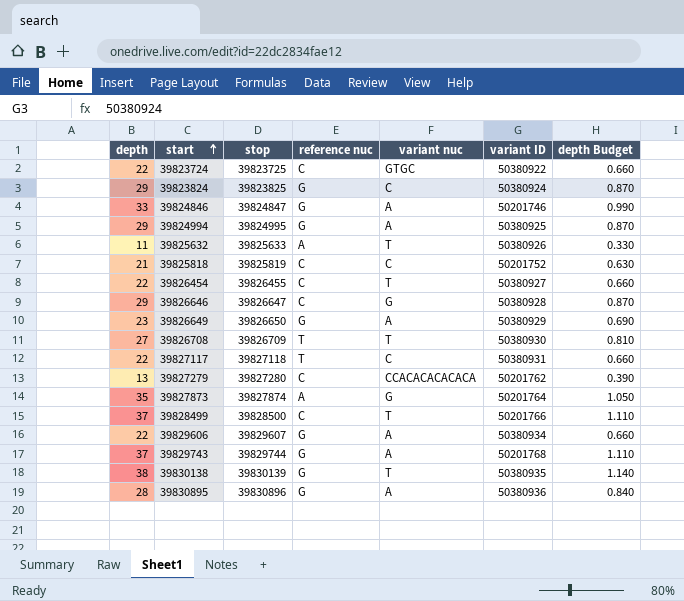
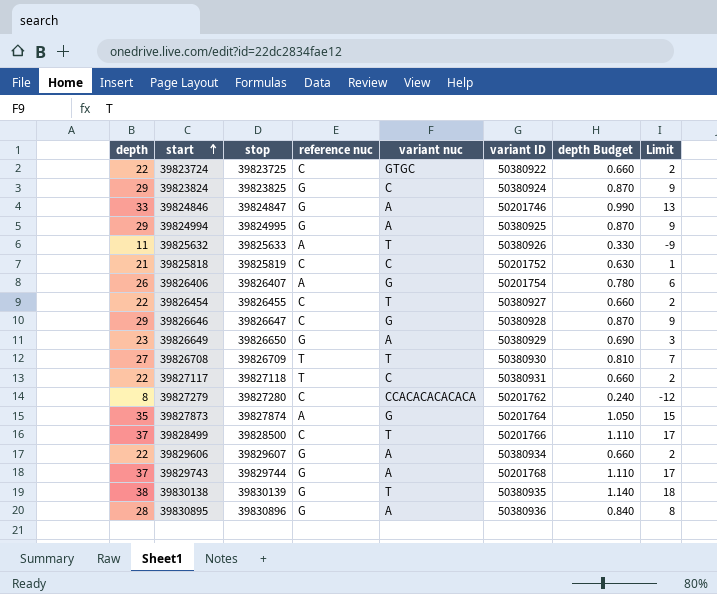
column Limit | formula: none -> [depth] - 20
row 39826406: none -> 26 | 39826407 | A | G | 50201754 | 0.780 | 6
39827279 | depth: 13 -> 8
39827279 | depth Budget: 0.390 -> 0.240

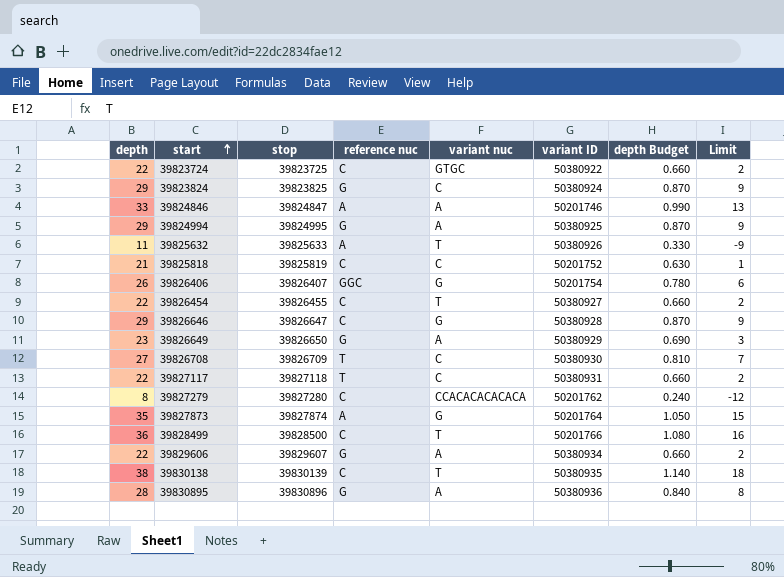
row 39829743: 37 | 39829744 | G | A | 50201768 | 1.110 | 17 -> none
39824846 | reference nuc: G -> A
39826406 | reference nuc: A -> GGC
39826708 | variant nuc: T -> C
39828499 | depth: 37 -> 36
39828499 | depth Budget: 1.110 -> 1.080
39828499 | Limit: 17 -> 16
39830138 | reference nuc: G -> C

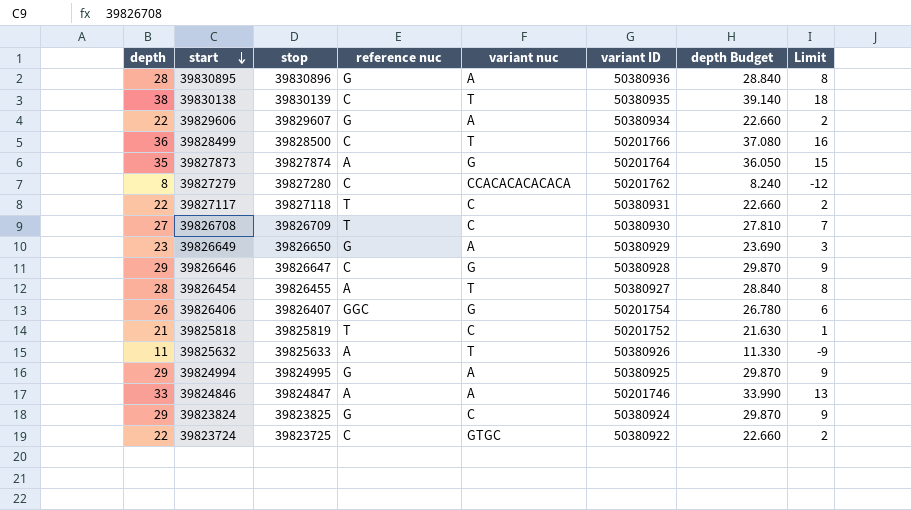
row order: start ascending -> start descending
column depth Budget | formula: [depth] * 0.03 -> [depth] * 1.03
39826454 | depth: 22 -> 28
39826454 | reference nuc: C -> A
39826454 | Limit: 2 -> 8
39825818 | reference nuc: C -> T

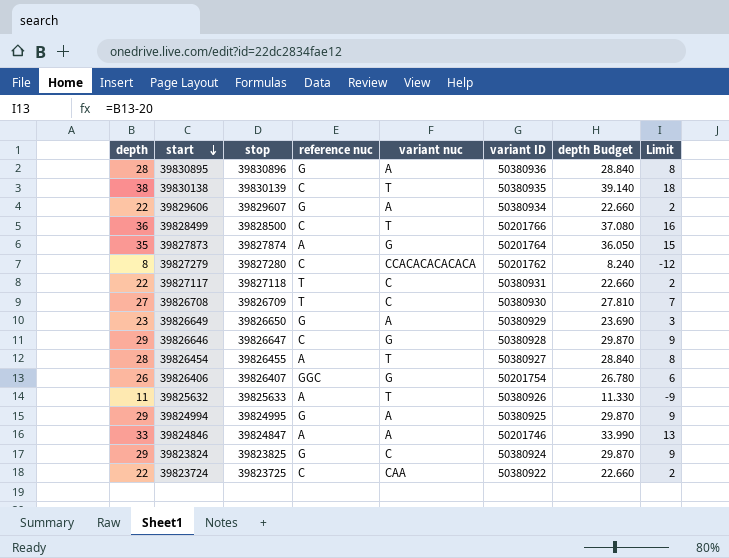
row 39825818: 21 | 39825819 | T | C | 50201752 | 21.630 | 1 -> none
39823724 | variant nuc: GTGC -> CAA

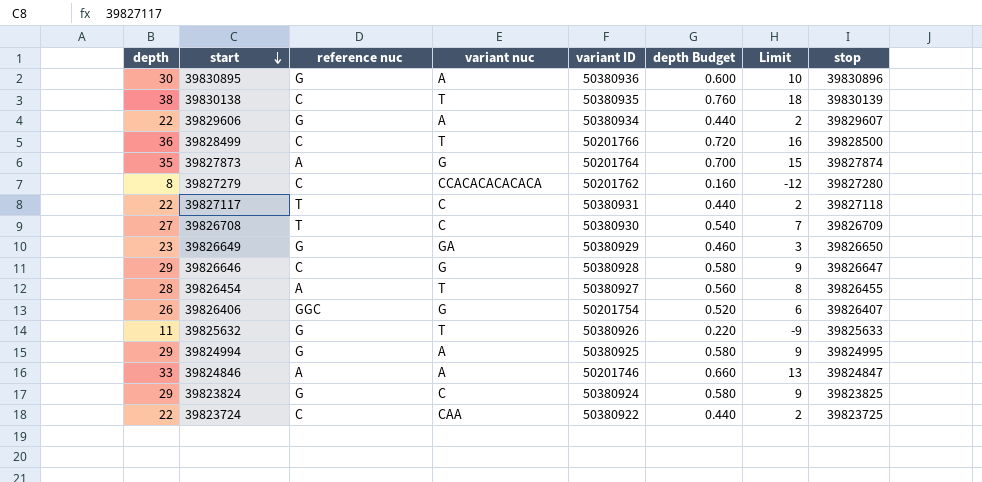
column depth Budget | formula: [depth] * 1.03 -> [depth] * 0.02
column stop | position: 3 -> 8
39830895 | depth: 28 -> 30
39830895 | Limit: 8 -> 10
39826649 | variant nuc: A -> GA
39825632 | reference nuc: A -> G

